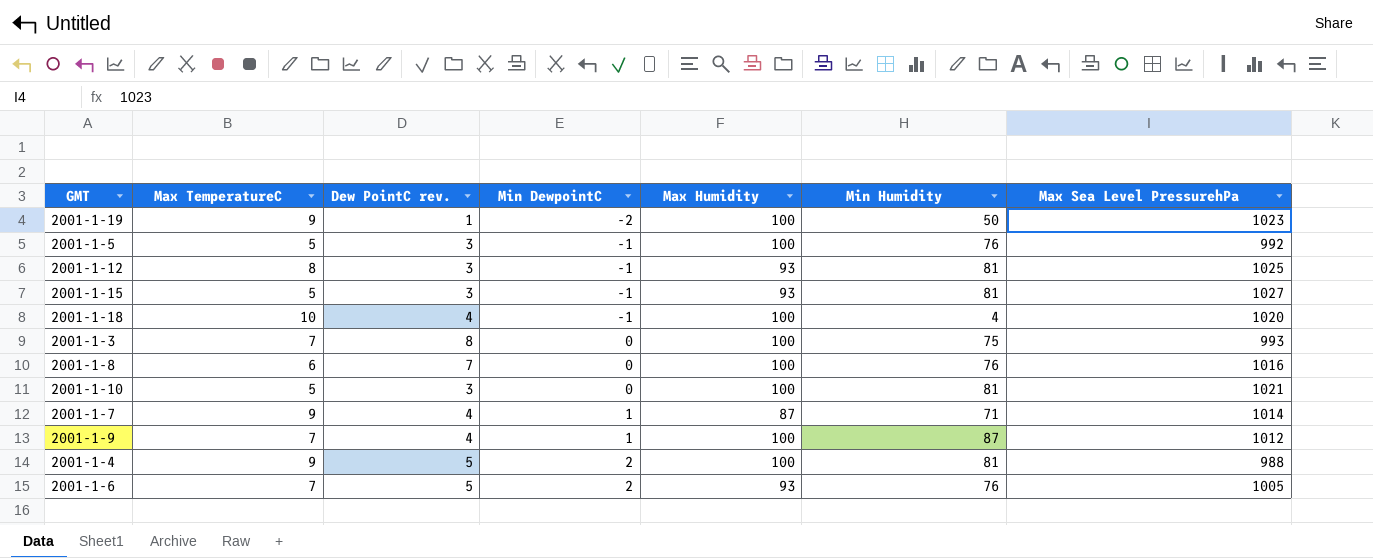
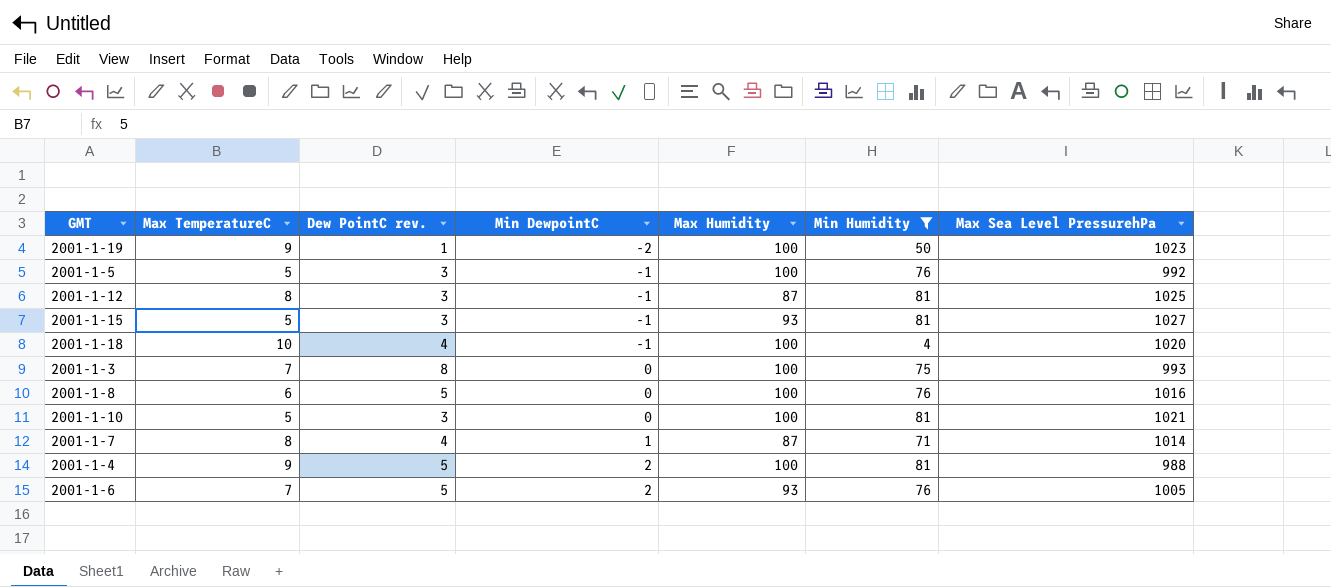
filter: none -> Min Humidity != 87
2001-1-12 | Max Humidity: 93 -> 87
2001-1-8 | Dew PointC rev.: 7 -> 5
2001-1-7 | Max TemperatureC: 9 -> 8

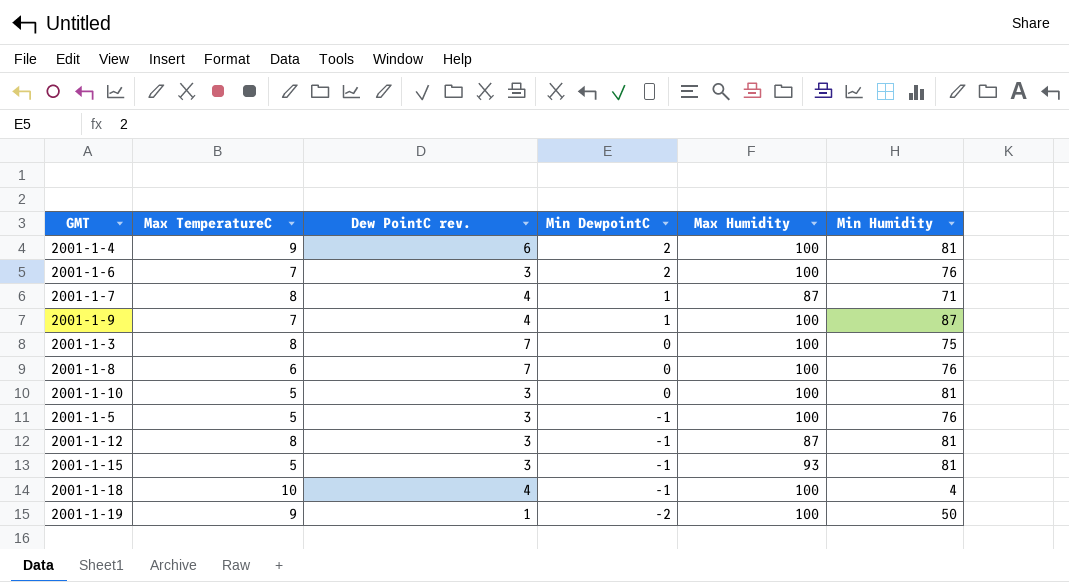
filter: Min Humidity != 87 -> none
row order: Min DewpointC ascending -> Min DewpointC descending
column Max Sea Level PressurehPa | position: 7 -> none
2001-1-4 | Dew PointC rev.: 5 -> 6
2001-1-6 | Dew PointC rev.: 5 -> 3
2001-1-6 | Max Humidity: 93 -> 100
2001-1-3 | Max TemperatureC: 7 -> 8
2001-1-3 | Dew PointC rev.: 8 -> 7
2001-1-8 | Dew PointC rev.: 5 -> 7

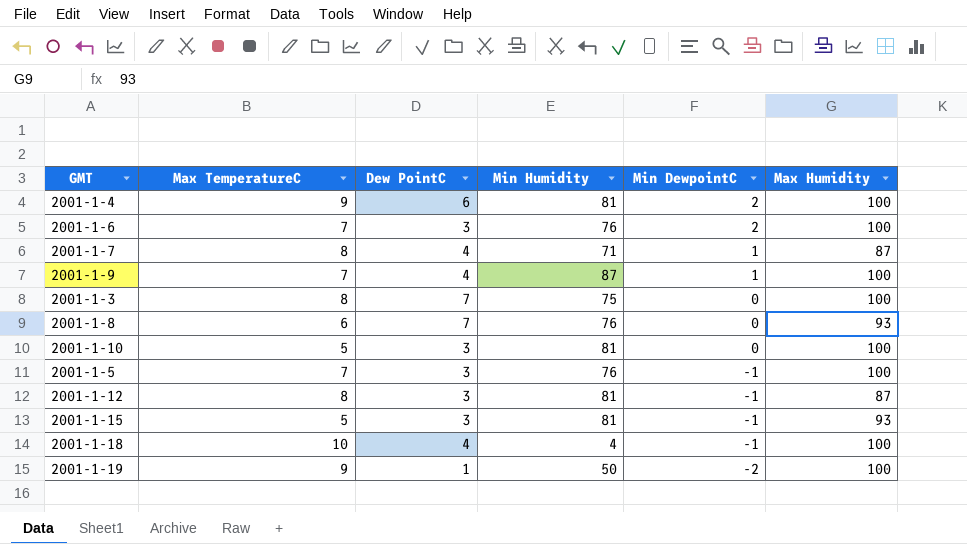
column name: Dew PointC rev. -> Dew PointC
column Min Humidity | position: 6 -> 4
2001-1-8 | Max Humidity: 100 -> 93
2001-1-5 | Max TemperatureC: 5 -> 7

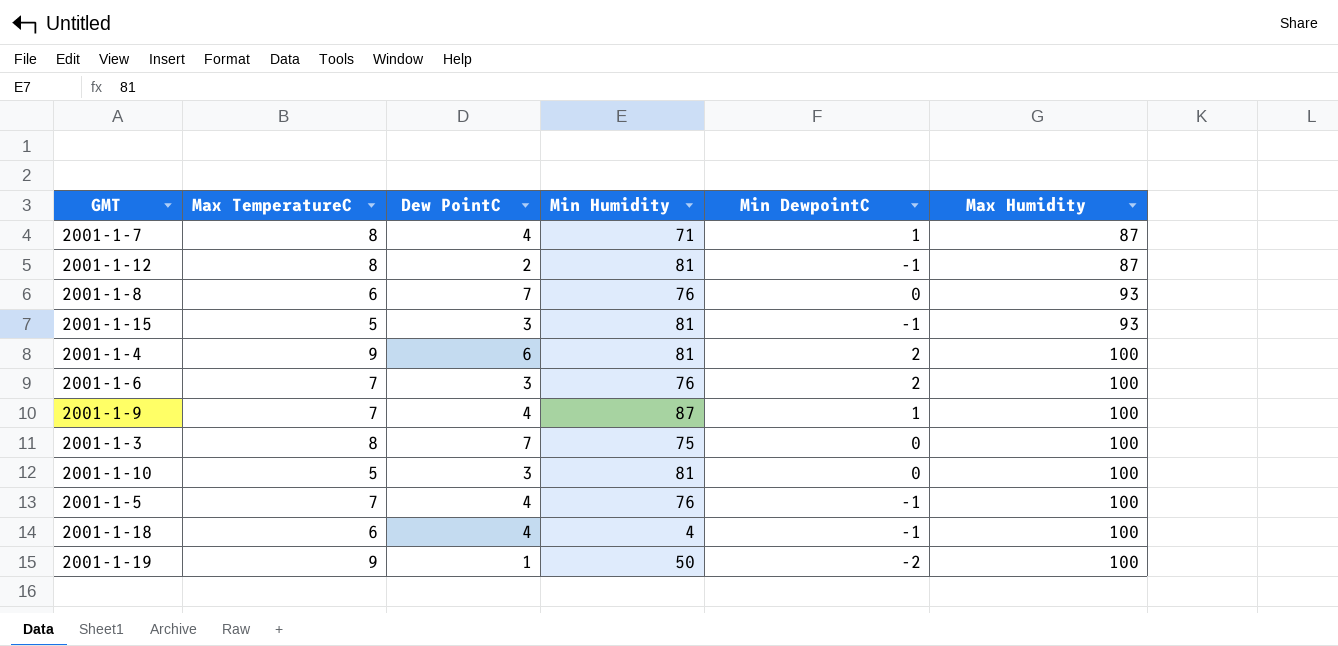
row order: Min DewpointC descending -> Max Humidity ascending
2001-1-12 | Dew PointC: 3 -> 2
2001-1-5 | Dew PointC: 3 -> 4
2001-1-18 | Max TemperatureC: 10 -> 6

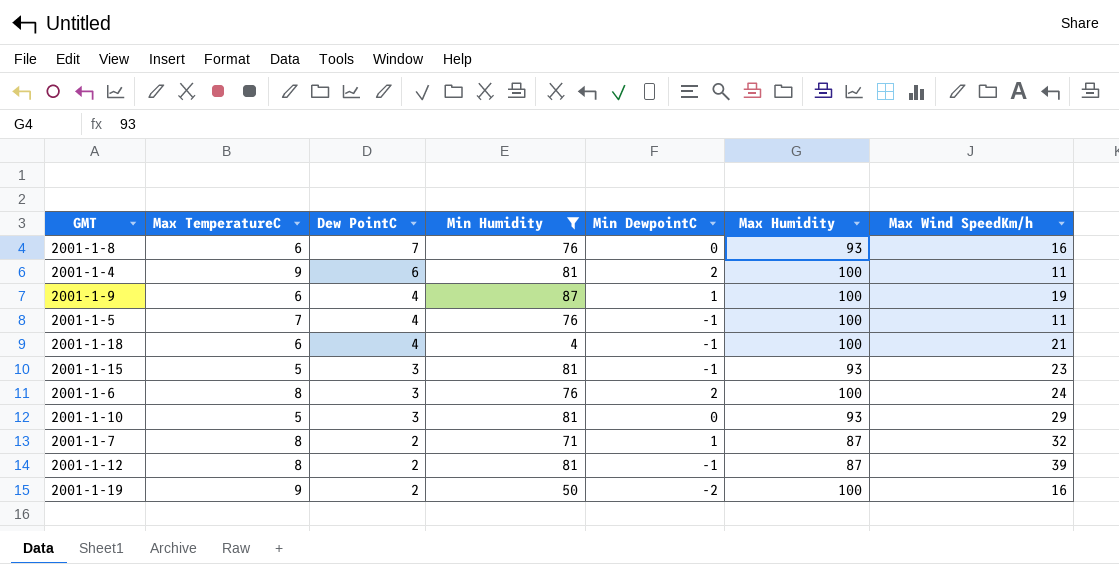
filter: none -> Min Humidity != 75
row order: Max Humidity ascending -> Dew PointC descending
column Max Wind SpeedKm/h | position: none -> 7
2001-1-9 | Max TemperatureC: 7 -> 6
2001-1-6 | Max TemperatureC: 7 -> 8
2001-1-10 | Max Humidity: 100 -> 93
2001-1-7 | Dew PointC: 4 -> 2
2001-1-19 | Dew PointC: 1 -> 2

